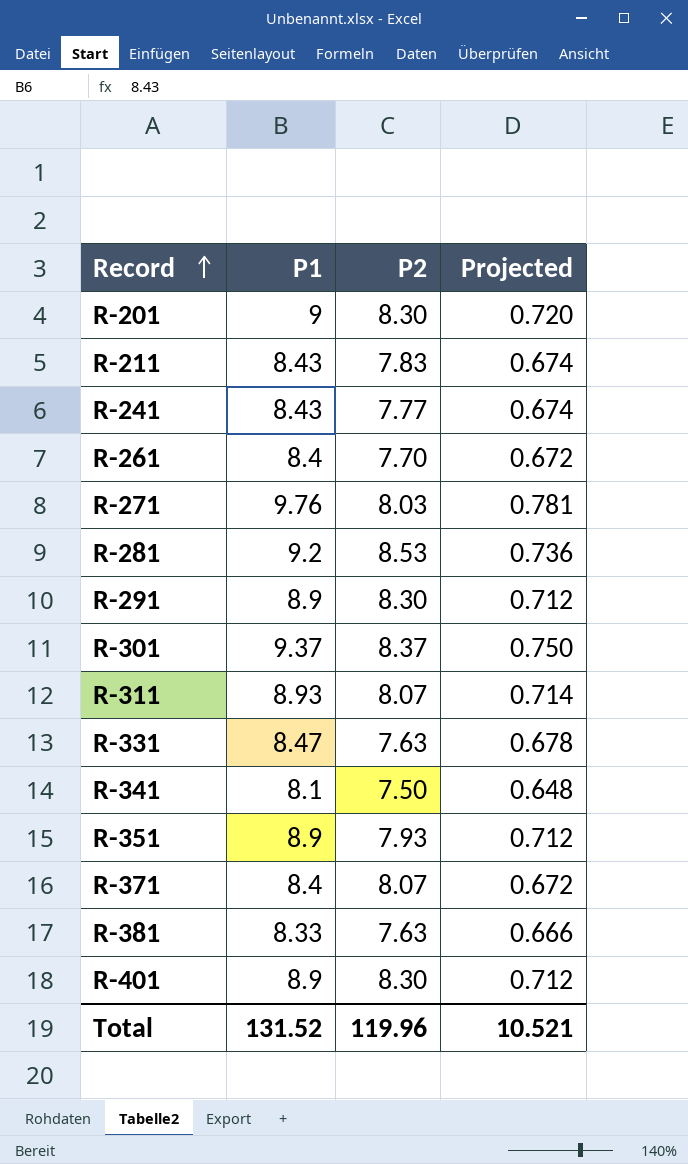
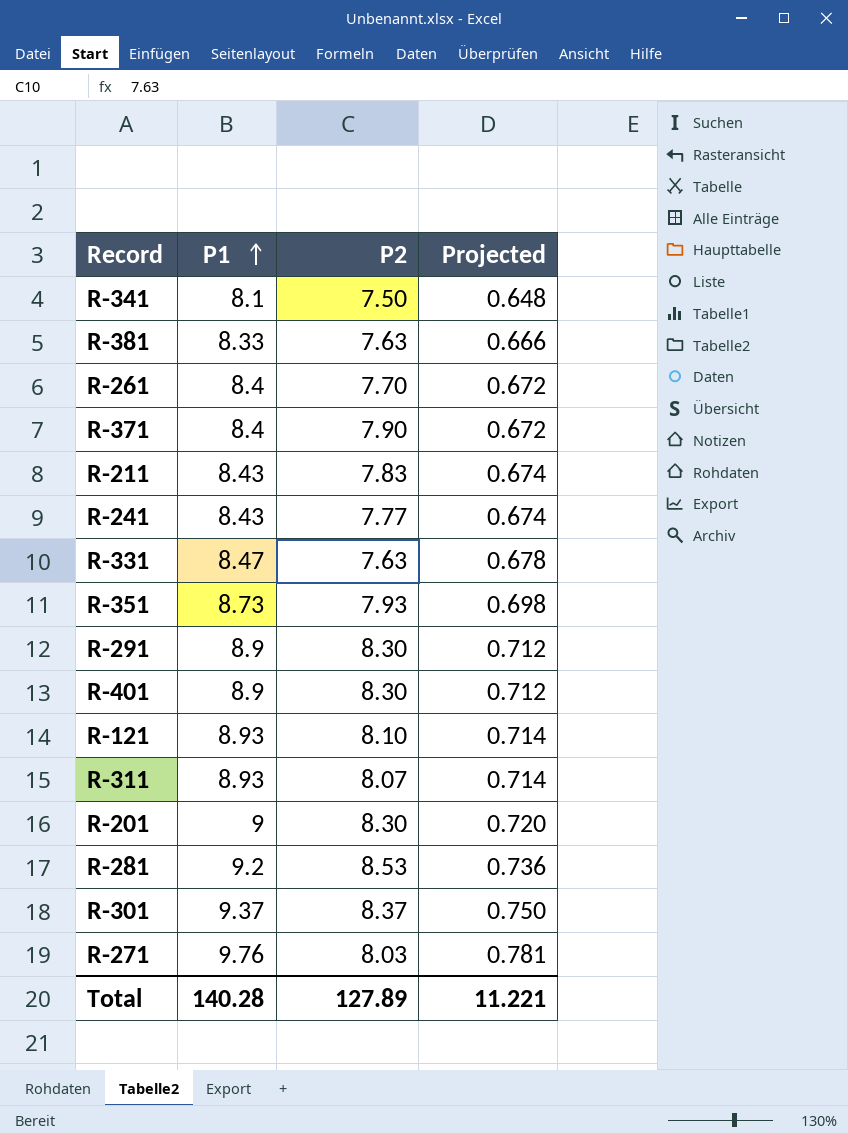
row order: Record ascending -> P1 ascending
R-371 | P2: 8.07 -> 7.90
R-351 | P1: 8.9 -> 8.73
R-351 | Projected: 0.712 -> 0.698
row R-121: none -> 8.93 | 8.10 | 0.714
Total | P1: 131.52 -> 140.28
Total | P2: 119.96 -> 127.89
Total | Projected: 10.521 -> 11.221

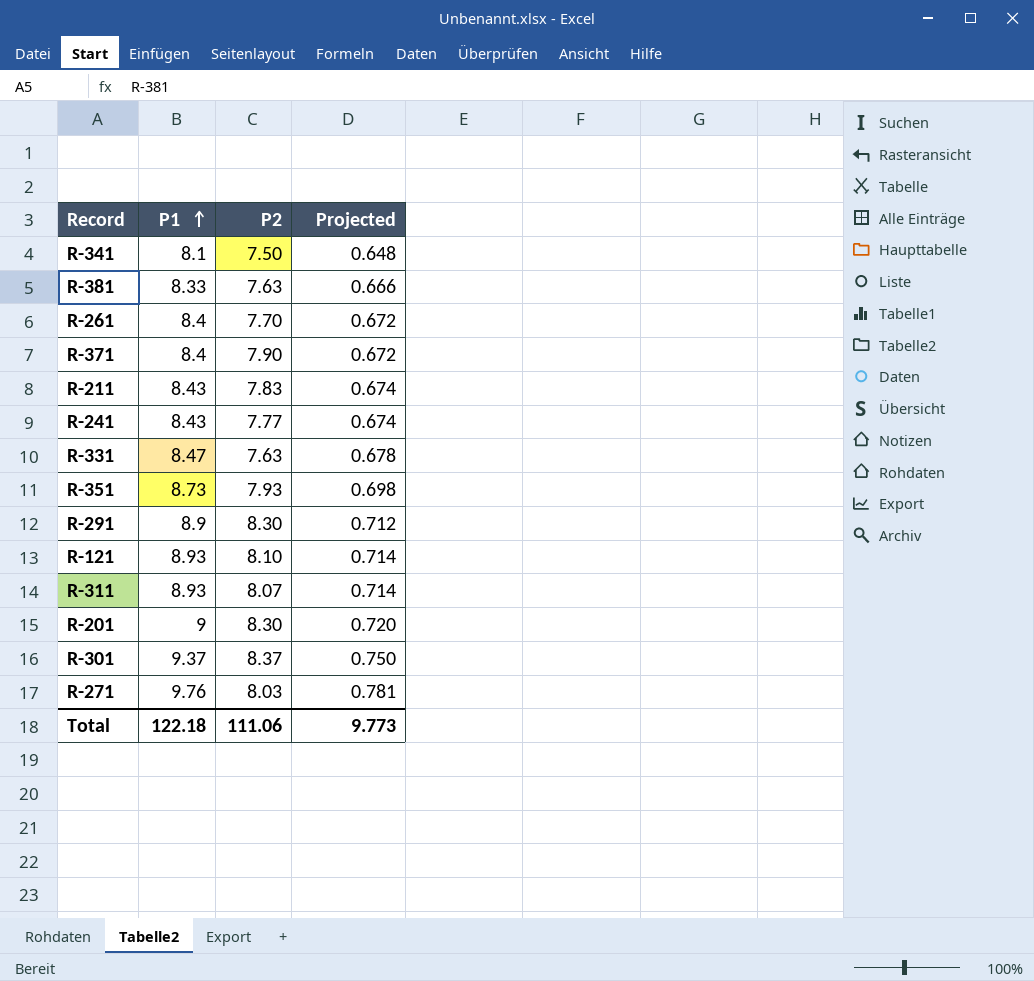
row R-401: 8.9 | 8.30 | 0.712 -> none
row R-281: 9.2 | 8.53 | 0.736 -> none
Total | P1: 140.28 -> 122.18
Total | P2: 127.89 -> 111.06
Total | Projected: 11.221 -> 9.773

